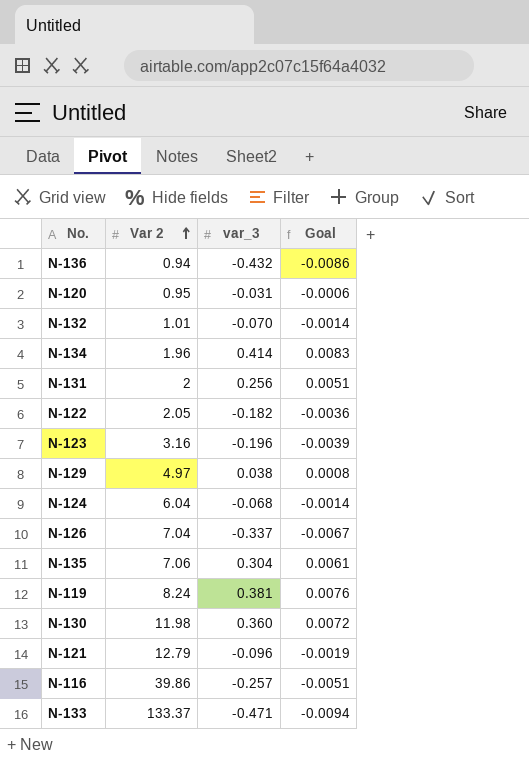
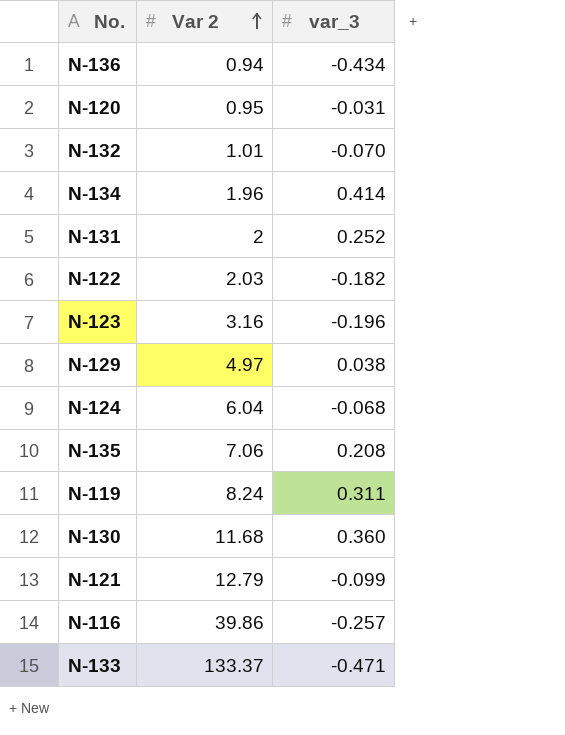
column Goal | formula: [var_3] * 0.02 -> none
row N-126: 7.04 | -0.337 | -0.0067 -> none
N-136 | var_3: -0.432 -> -0.434
N-131 | var_3: 0.256 -> 0.252
N-122 | Var 2: 2.05 -> 2.03
N-135 | var_3: 0.304 -> 0.208
N-119 | var_3: 0.381 -> 0.311
N-130 | Var 2: 11.98 -> 11.68
N-121 | var_3: -0.096 -> -0.099

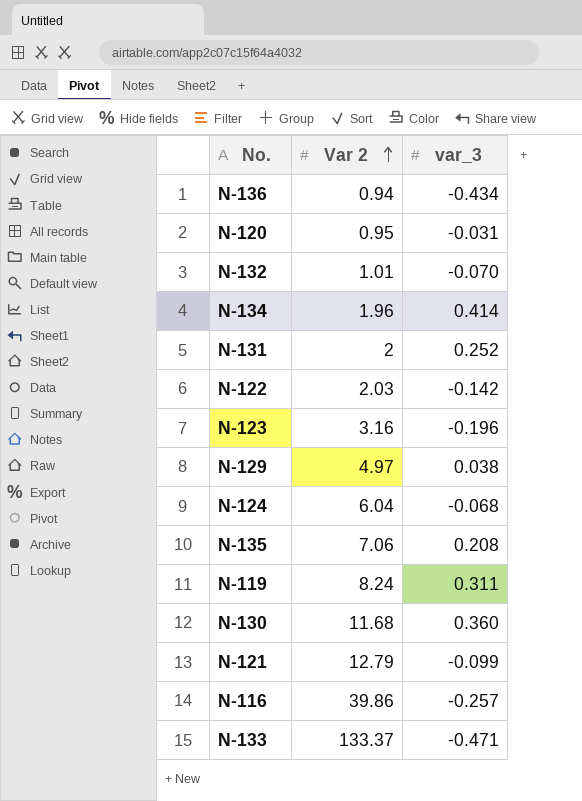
N-122 | var_3: -0.182 -> -0.142

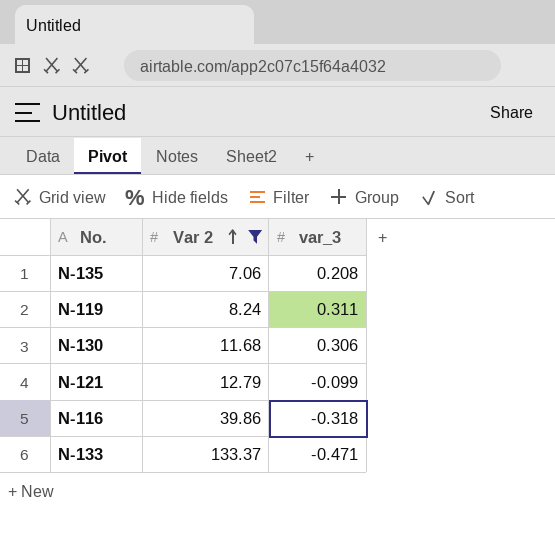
filter: none -> Var 2 >= 7.06
N-130 | var_3: 0.360 -> 0.306
N-116 | var_3: -0.257 -> -0.318

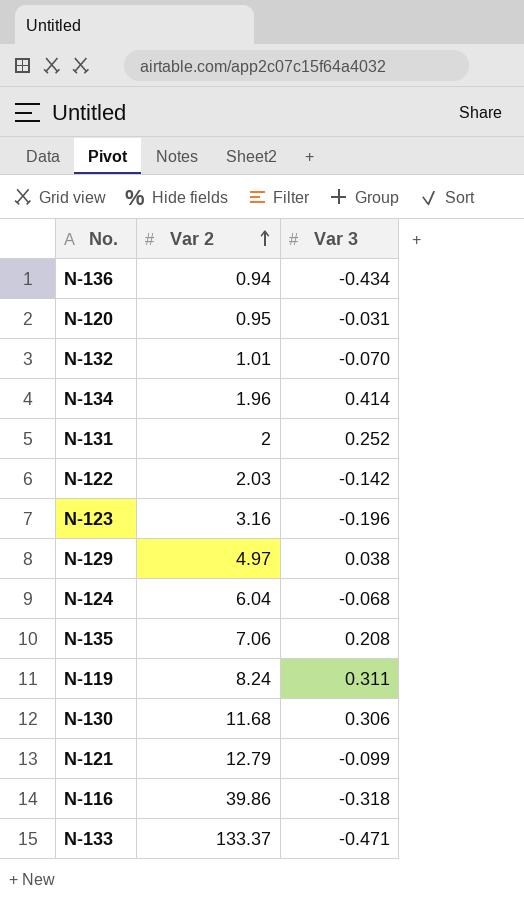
filter: Var 2 >= 7.06 -> none
column name: var_3 -> Var 3

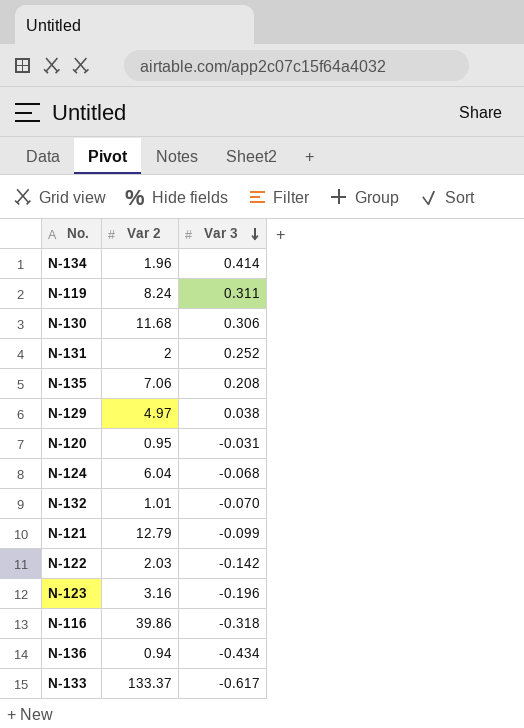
row order: Var 2 ascending -> Var 3 descending
N-133 | Var 3: -0.471 -> -0.617

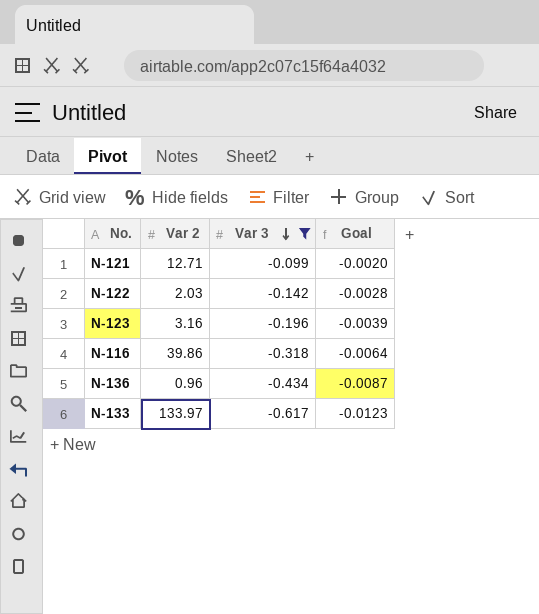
filter: none -> Var 3 <= -0.099
column Goal | formula: none -> [Var 3] * 0.02
N-121 | Var 2: 12.79 -> 12.71
N-136 | Var 2: 0.94 -> 0.96
N-133 | Var 2: 133.37 -> 133.97

